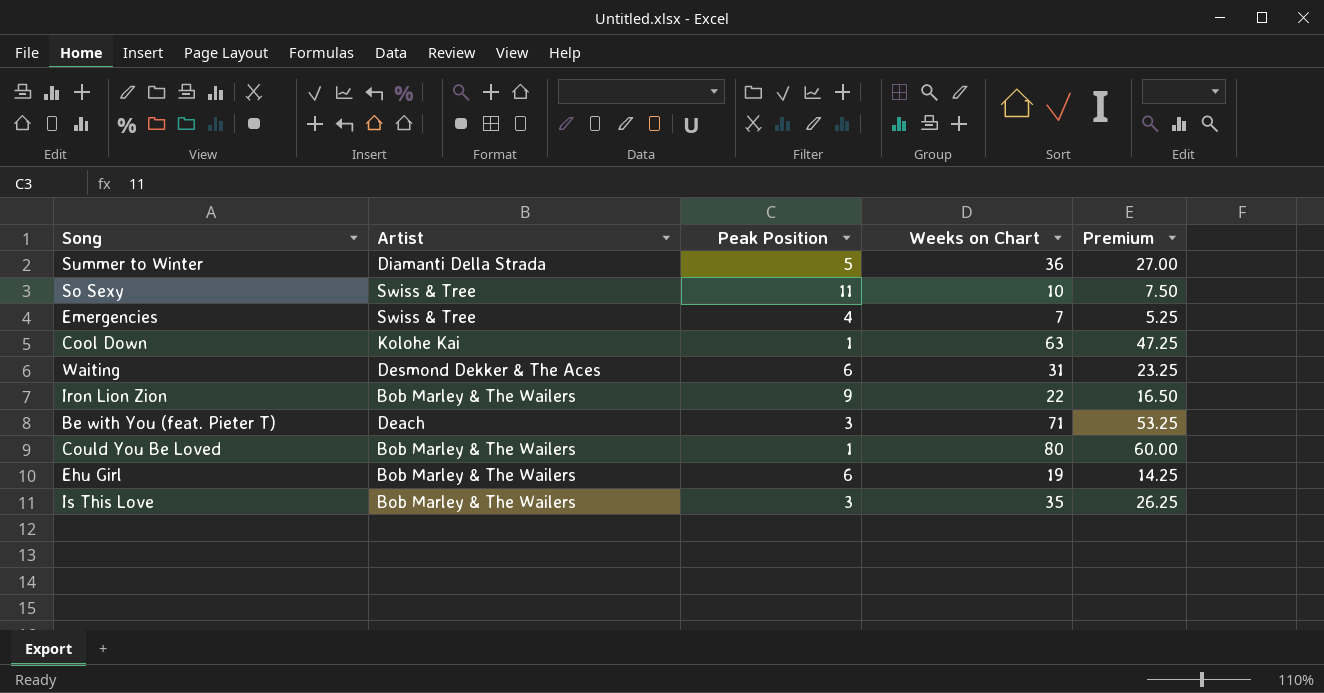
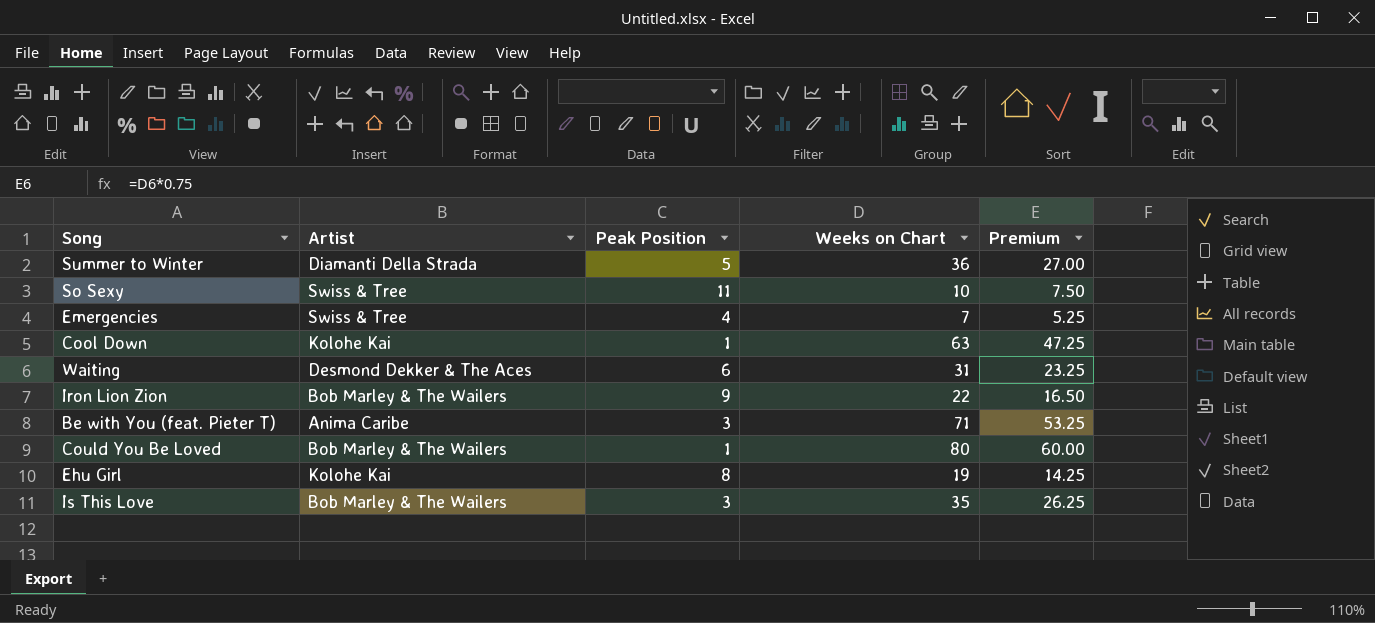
Be with You (feat. Pieter T) | Artist: Deach -> Anima Caribe
Ehu Girl | Artist: Bob Marley & The Wailers -> Kolohe Kai
Ehu Girl | Peak Position: 6 -> 8

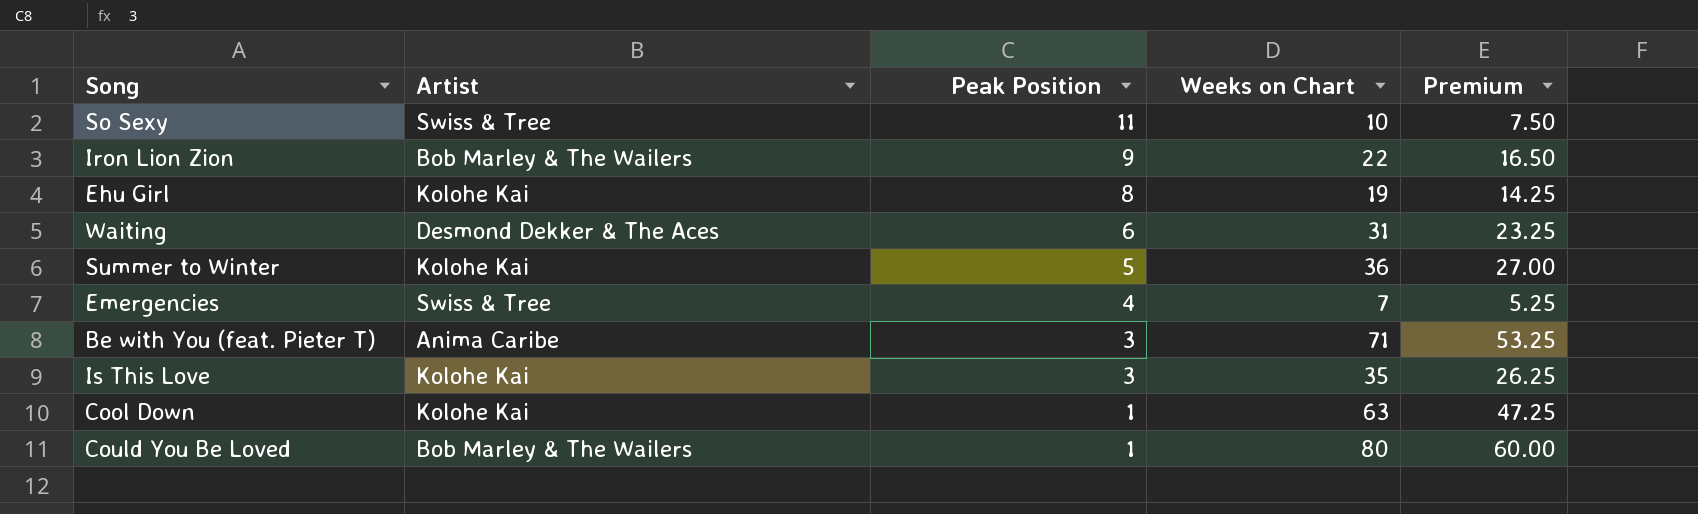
row order: none -> Peak Position descending
Summer to Winter | Artist: Diamanti Della Strada -> Kolohe Kai
Is This Love | Artist: Bob Marley & The Wailers -> Kolohe Kai

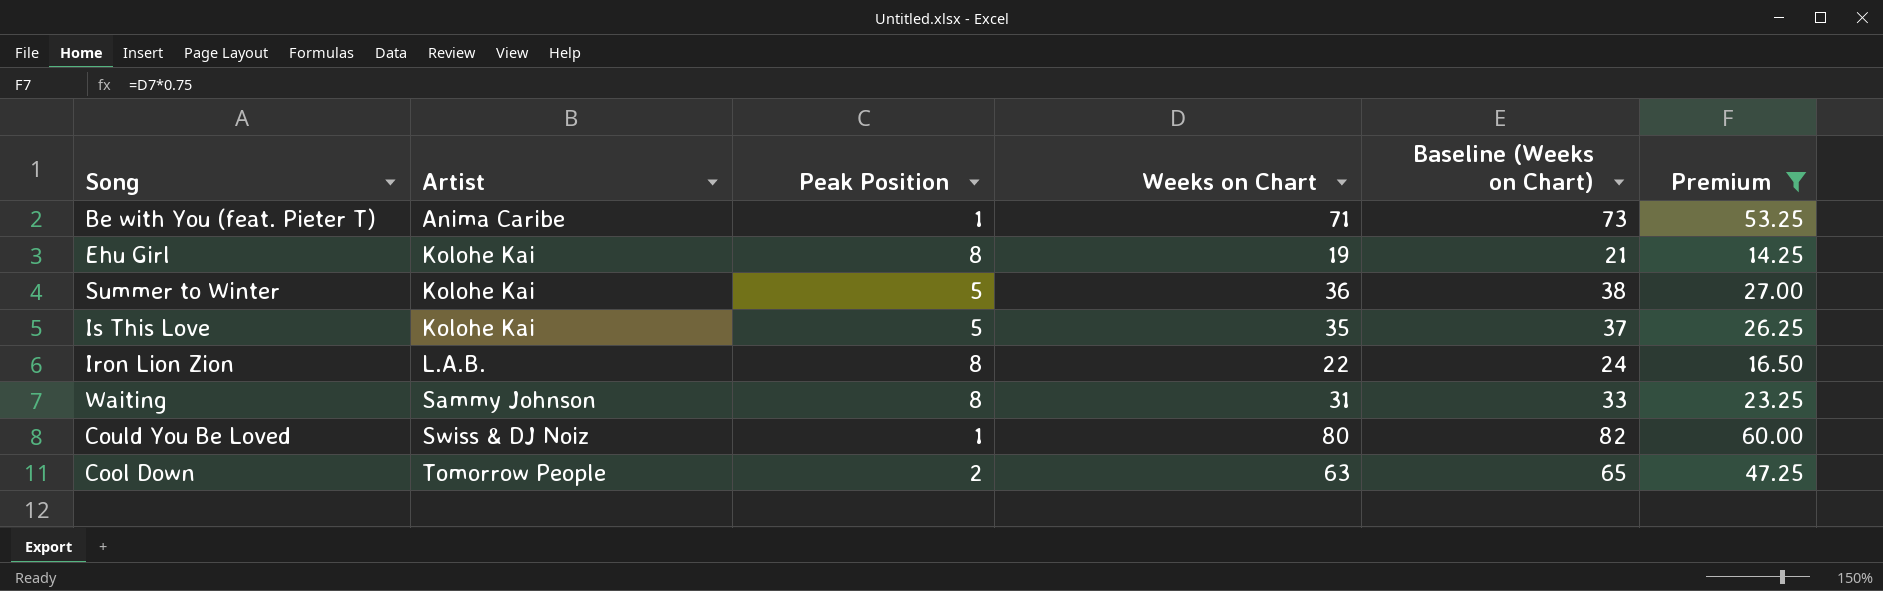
filter: none -> Premium >= 14.25
row order: Peak Position descending -> Artist ascending
column Baseline (Weeks on Chart) | formula: none -> [Weeks on Chart] + 2
Be with You (feat. Pieter T) | Peak Position: 3 -> 1
Is This Love | Peak Position: 3 -> 5
Iron Lion Zion | Artist: Bob Marley & The Wailers -> L.A.B.
Iron Lion Zion | Peak Position: 9 -> 8
Waiting | Artist: Desmond Dekker & The Aces -> Sammy Johnson
Waiting | Peak Position: 6 -> 8
Could You Be Loved | Artist: Bob Marley & The Wailers -> Swiss & DJ Noiz
Cool Down | Artist: Kolohe Kai -> Tomorrow People
Cool Down | Peak Position: 1 -> 2

